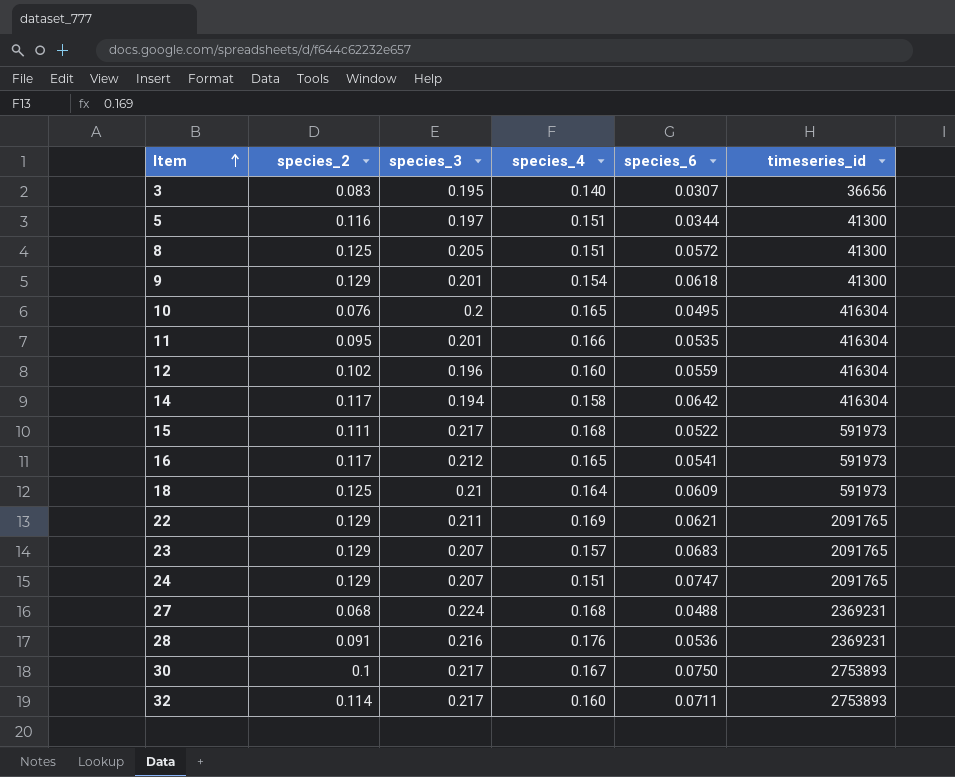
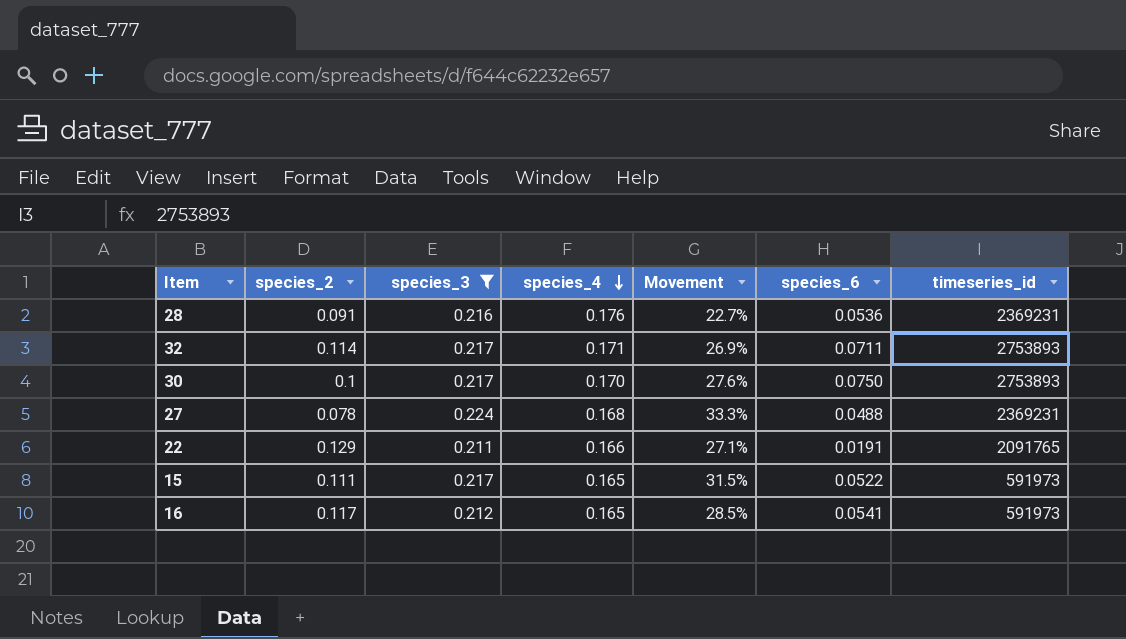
filter: none -> species_3 >= 0.211
row order: Item ascending -> species_4 descending
column Movement | formula: none -> ([species_3] - [species_4]) / [species_4]
32 | species_4: 0.160 -> 0.171
30 | species_4: 0.167 -> 0.170
27 | species_2: 0.068 -> 0.078
22 | species_4: 0.169 -> 0.166
22 | species_6: 0.0621 -> 0.0191
15 | species_4: 0.168 -> 0.165

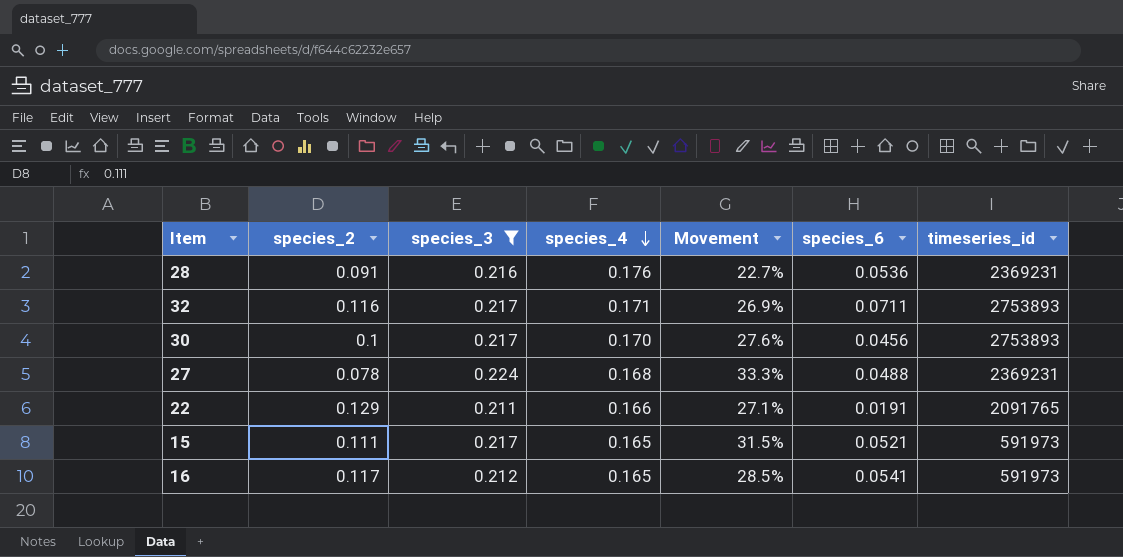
32 | species_2: 0.114 -> 0.116
30 | species_6: 0.0750 -> 0.0456
15 | species_6: 0.0522 -> 0.0521

